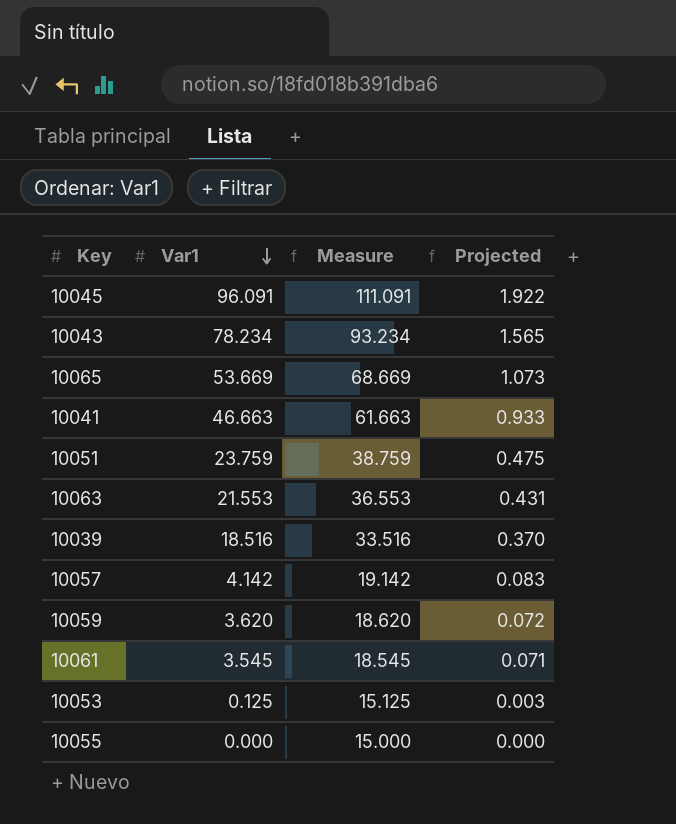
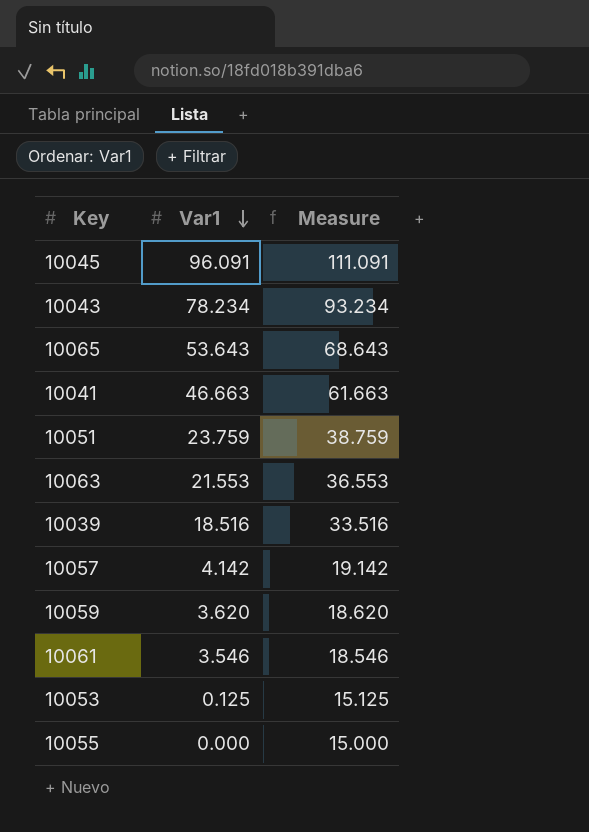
column Projected | formula: [Var1] * 0.02 -> none
10065 | Var1: 53.669 -> 53.643
10065 | Measure: 68.669 -> 68.643
10061 | Var1: 3.545 -> 3.546
10061 | Measure: 18.545 -> 18.546

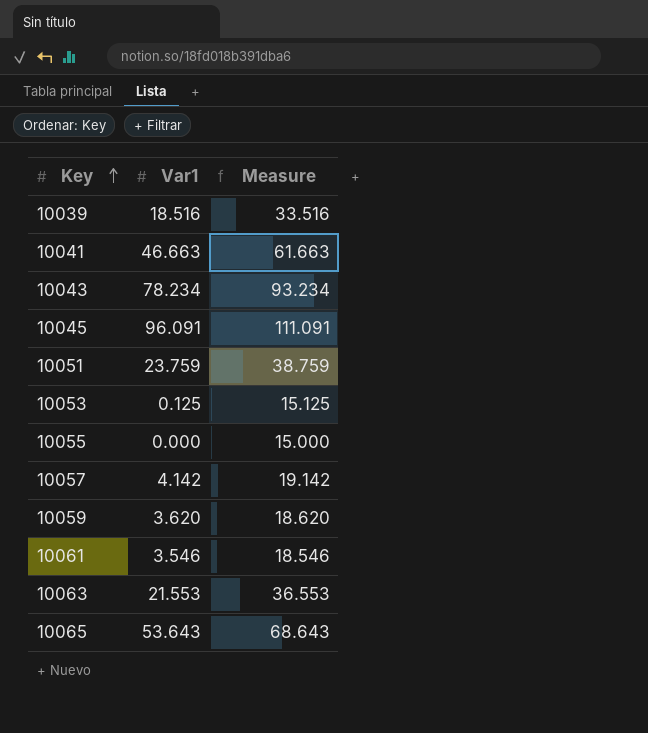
row order: Var1 descending -> Key ascending

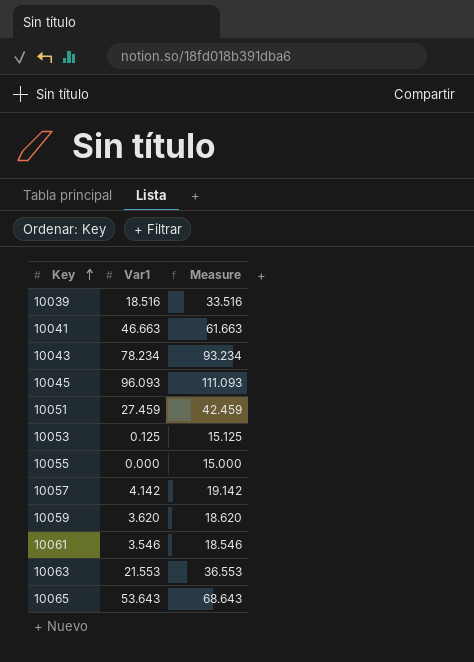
10045 | Var1: 96.091 -> 96.093
10045 | Measure: 111.091 -> 111.093
10051 | Var1: 23.759 -> 27.459
10051 | Measure: 38.759 -> 42.459

